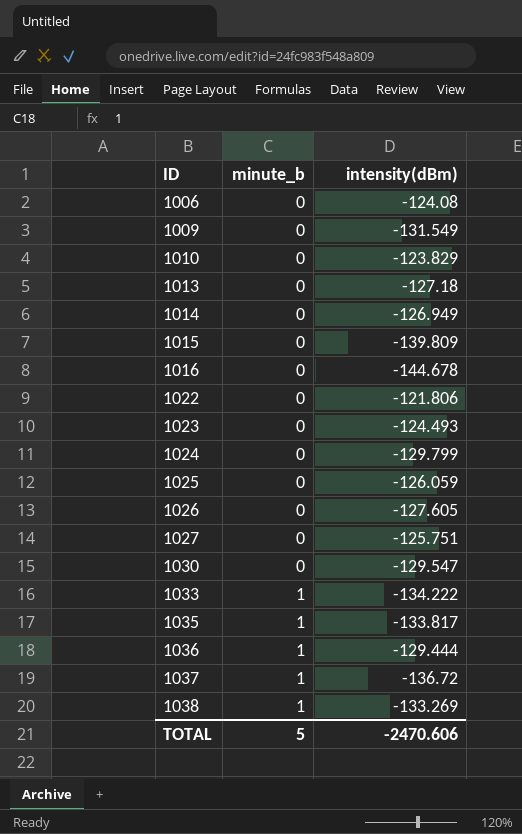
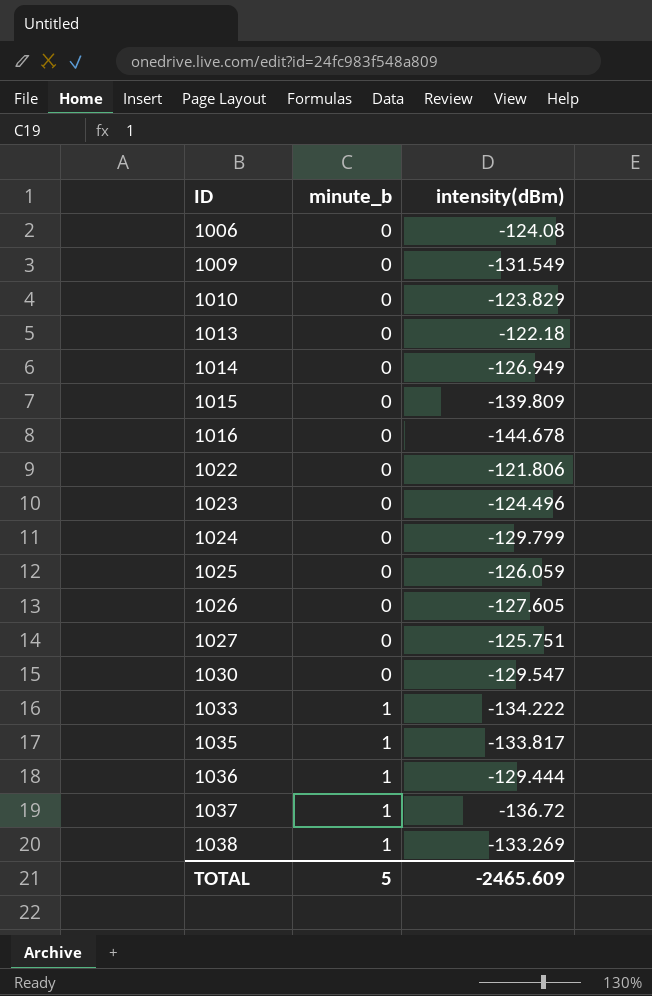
1013 | intensity(dBm): -127.18 -> -122.18
1023 | intensity(dBm): -124.493 -> -124.496
TOTAL | intensity(dBm): -2470.606 -> -2465.609

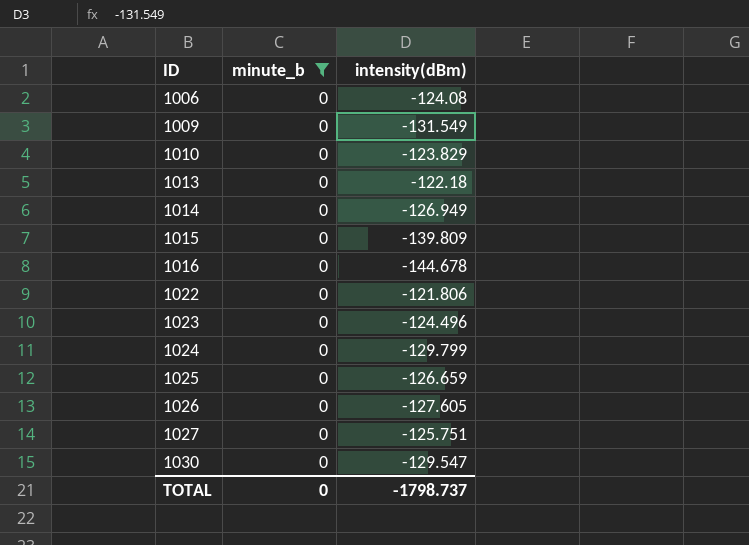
filter: none -> minute_b = 0
1025 | intensity(dBm): -126.059 -> -126.659
TOTAL | minute_b: 5 -> 0
TOTAL | intensity(dBm): -2465.609 -> -1798.737

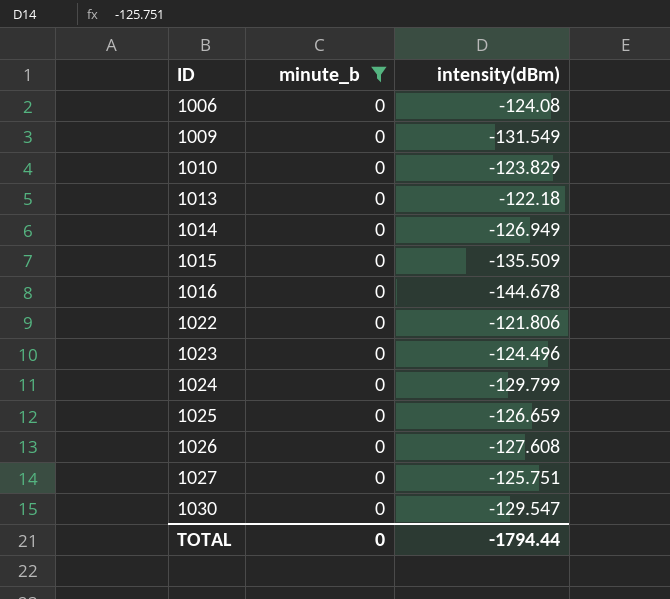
1015 | intensity(dBm): -139.809 -> -135.509
1026 | intensity(dBm): -127.605 -> -127.608
TOTAL | intensity(dBm): -1798.737 -> -1794.44

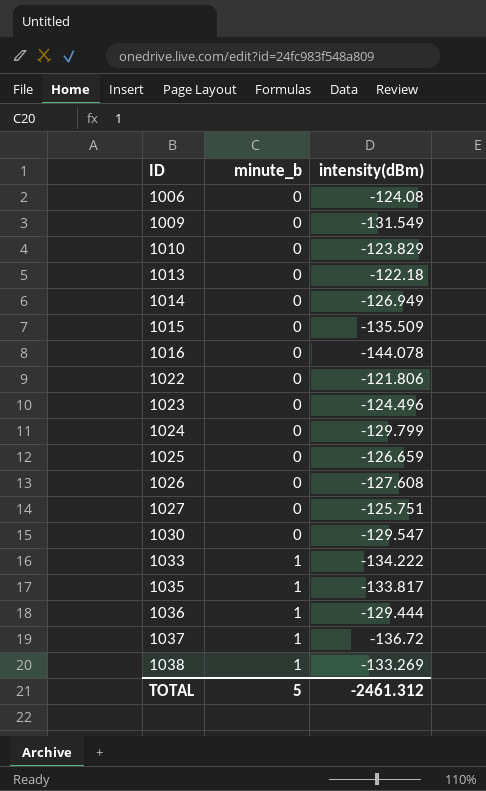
filter: minute_b = 0 -> none
1016 | intensity(dBm): -144.678 -> -144.078
TOTAL | minute_b: 0 -> 5
TOTAL | intensity(dBm): -1794.44 -> -2461.312

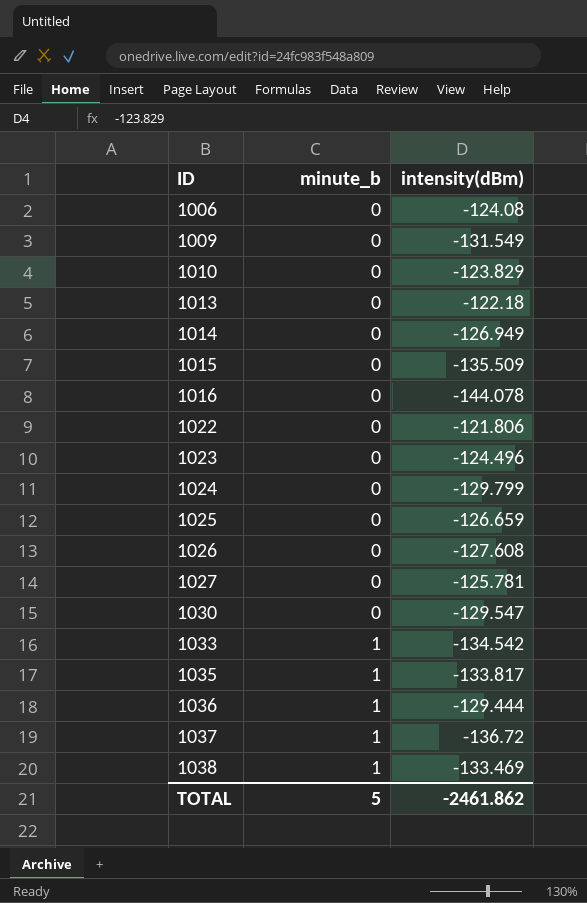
1027 | intensity(dBm): -125.751 -> -125.781
1033 | intensity(dBm): -134.222 -> -134.542
1038 | intensity(dBm): -133.269 -> -133.469
TOTAL | intensity(dBm): -2461.312 -> -2461.862

